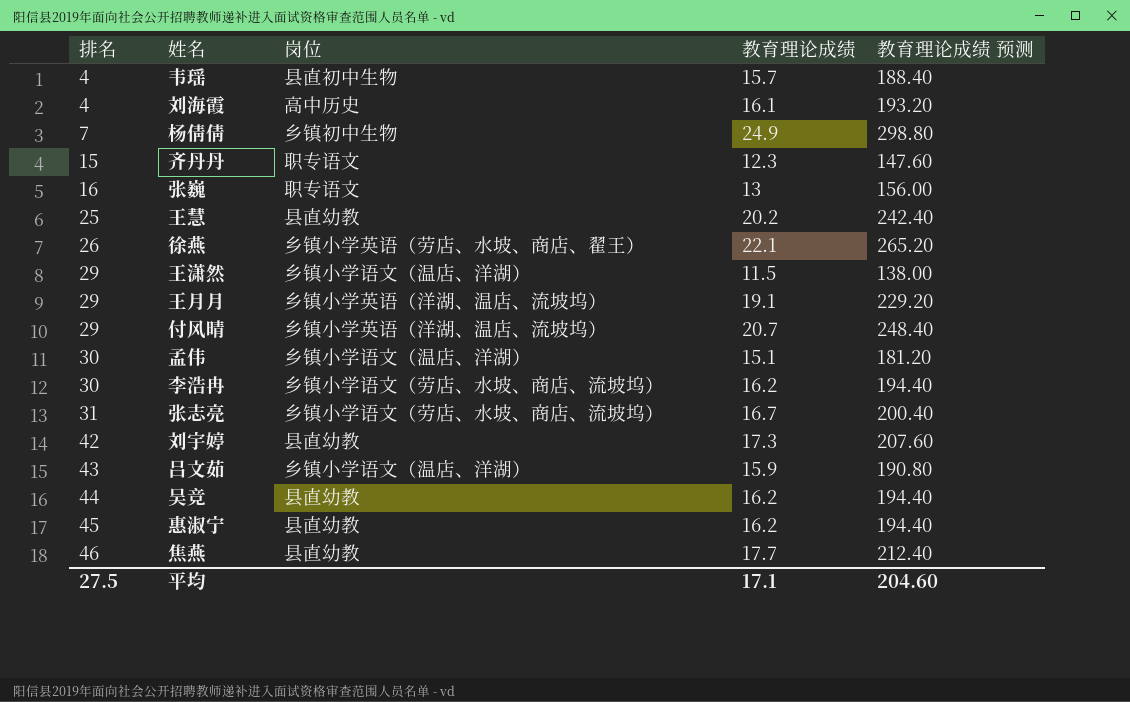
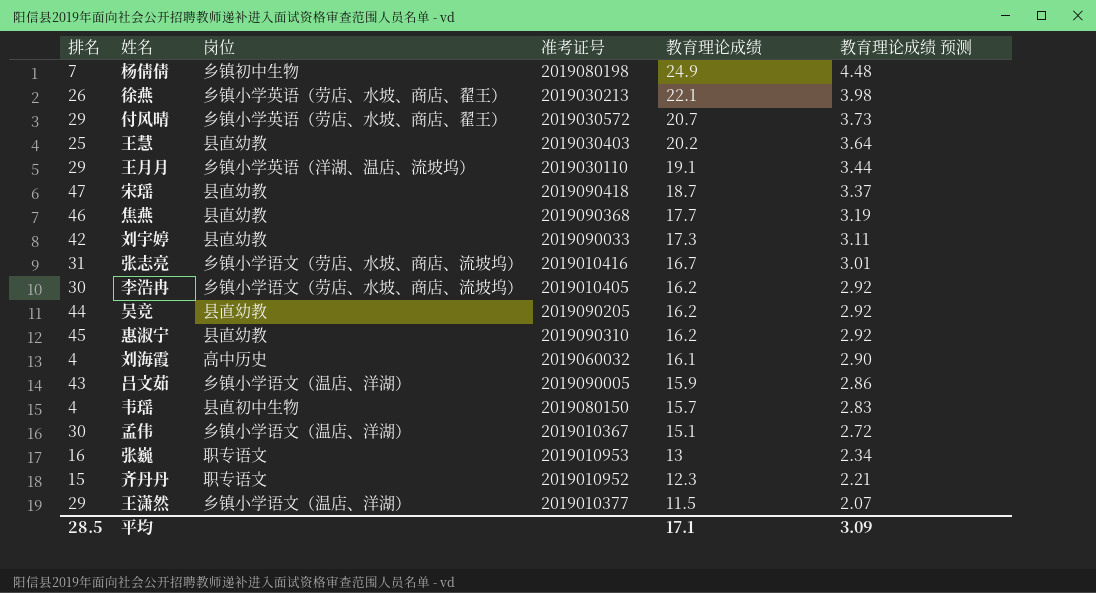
row order: 排名 ascending -> 教育理论成绩 descending
column 准考证号 | position: none -> 4
column 教育理论成绩 预测 | formula: [教育理论成绩] * 12 -> [教育理论成绩] * 0.18
付风晴 | 岗位: 乡镇小学英语（洋湖、温店、流坡坞） -> 乡镇小学英语（劳店、水坡、商店、翟王）
row 宋瑶: none -> 47 | 县直幼教 | 2019090418 | 18.7 | 3.37
平均 | 排名: 27.5 -> 28.5
平均 | 教育理论成绩 预测: 204.60 -> 3.09

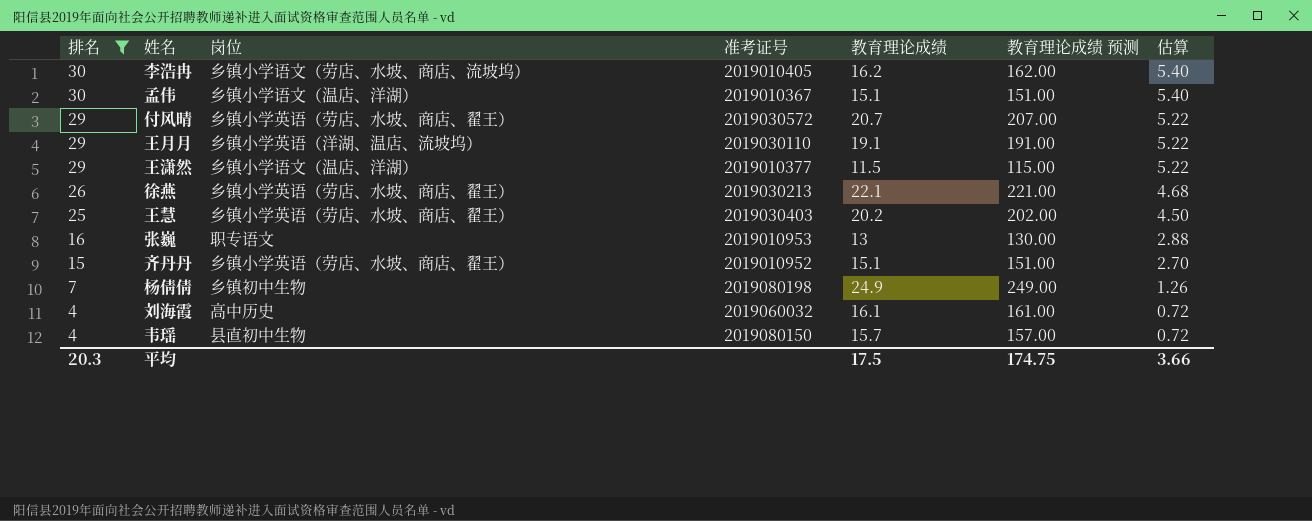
filter: none -> 排名 <= 30
row order: 教育理论成绩 descending -> 排名 descending
column 教育理论成绩 预测 | formula: [教育理论成绩] * 0.18 -> [教育理论成绩] * 10
column 估算 | formula: none -> [排名] * 0.18
王慧 | 岗位: 县直幼教 -> 乡镇小学英语（劳店、水坡、商店、翟王）
齐丹丹 | 岗位: 职专语文 -> 乡镇小学英语（劳店、水坡、商店、翟王）
齐丹丹 | 教育理论成绩: 12.3 -> 15.1
平均 | 排名: 28.5 -> 20.3
平均 | 教育理论成绩: 17.1 -> 17.5
平均 | 教育理论成绩 预测: 3.09 -> 174.75

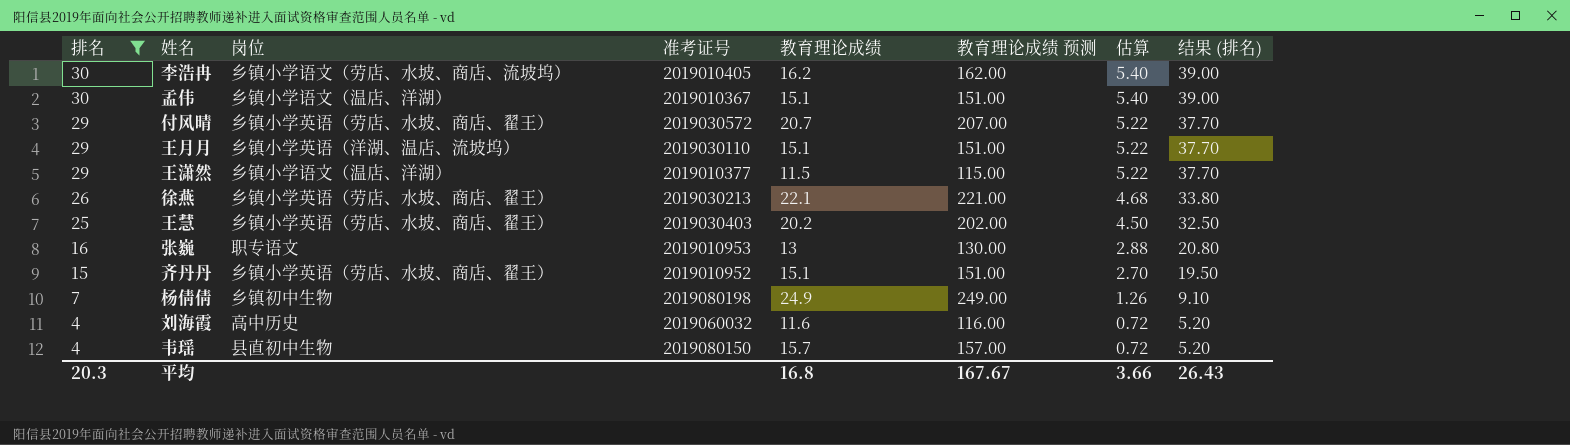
column 结果 (排名) | formula: none -> [排名] * 1.3
王月月 | 教育理论成绩: 19.1 -> 15.1
王月月 | 教育理论成绩 预测: 191.00 -> 151.00
刘海霞 | 教育理论成绩: 16.1 -> 11.6
刘海霞 | 教育理论成绩 预测: 161.00 -> 116.00
平均 | 教育理论成绩: 17.5 -> 16.8
平均 | 教育理论成绩 预测: 174.75 -> 167.67

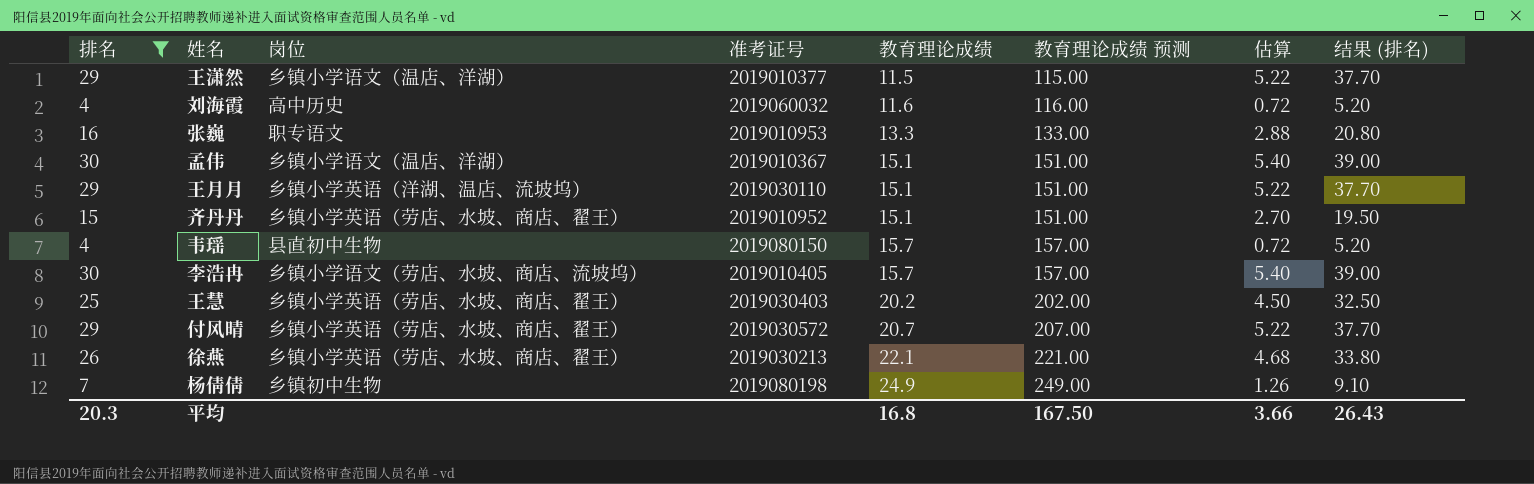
row order: 排名 descending -> 教育理论成绩 ascending
张巍 | 教育理论成绩: 13 -> 13.3
张巍 | 教育理论成绩 预测: 130.00 -> 133.00
李浩冉 | 教育理论成绩: 16.2 -> 15.7
李浩冉 | 教育理论成绩 预测: 162.00 -> 157.00
平均 | 教育理论成绩 预测: 167.67 -> 167.50

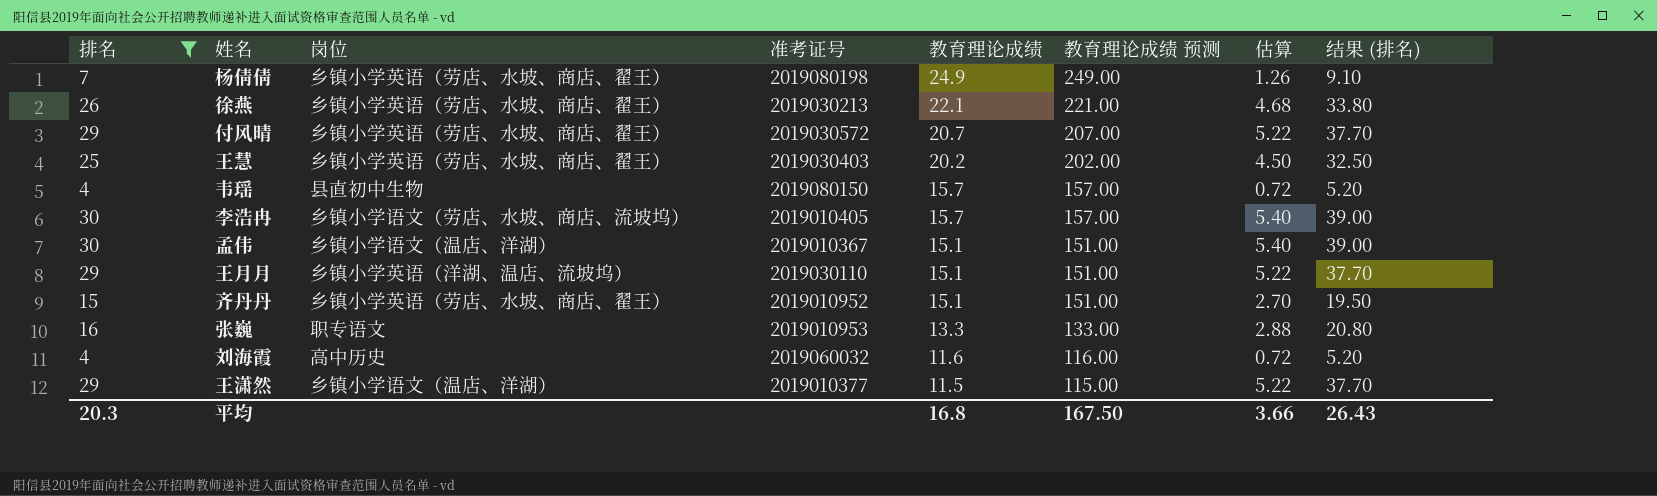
row order: 教育理论成绩 ascending -> 教育理论成绩 descending
杨倩倩 | 岗位: 乡镇初中生物 -> 乡镇小学英语（劳店、水坡、商店、翟王）

